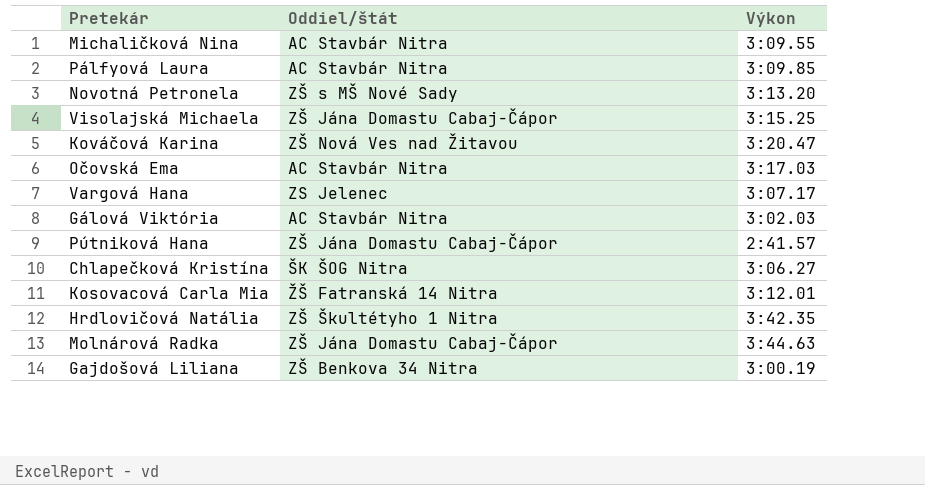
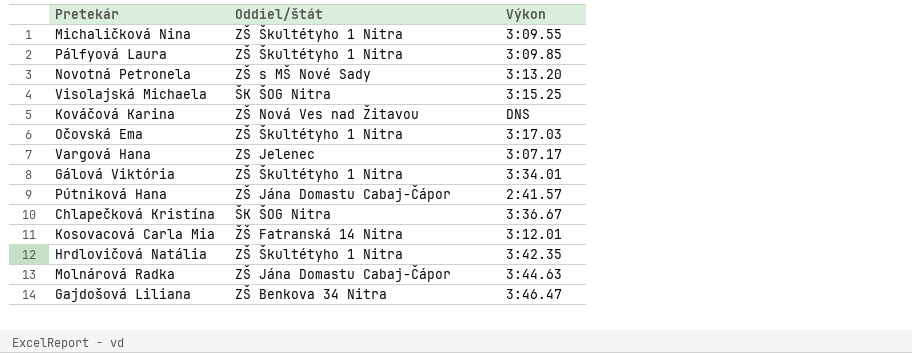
Michaličková Nina | Oddiel/štát: AC Stavbár Nitra -> ZŠ Škultétyho 1 Nitra
Pálfyová Laura | Oddiel/štát: AC Stavbár Nitra -> ZŠ Škultétyho 1 Nitra
Visolajská Michaela | Oddiel/štát: ZŠ Jána Domastu Cabaj-Čápor -> ŠK ŠOG Nitra
Kováčová Karina | Výkon: 3:20.47 -> DNS
Očovská Ema | Oddiel/štát: AC Stavbár Nitra -> ZŠ Škultétyho 1 Nitra
Gálová Viktória | Oddiel/štát: AC Stavbár Nitra -> ZŠ Škultétyho 1 Nitra
Gálová Viktória | Výkon: 3:02.03 -> 3:34.01
Chlapečková Kristína | Výkon: 3:06.27 -> 3:36.67
Gajdošová Liliana | Výkon: 3:00.19 -> 3:46.47

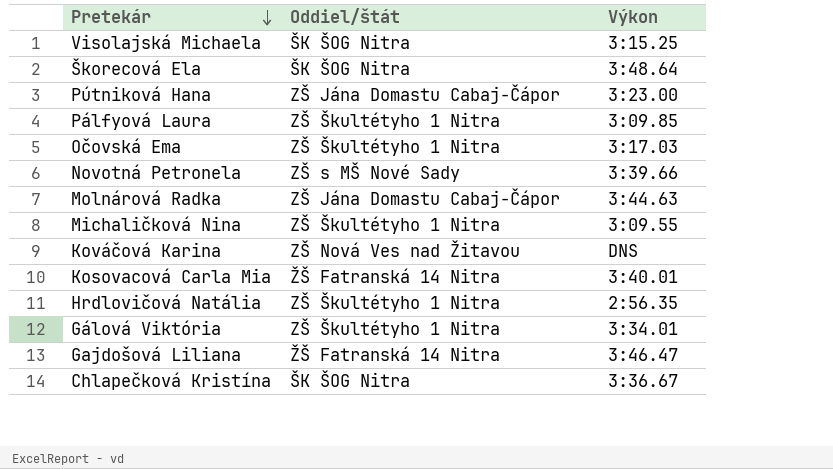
row order: none -> Pretekár descending
row Vargová Hana: ZS Jelenec | 3:07.17 -> none
row Škorecová Ela: none -> ŠK ŠOG Nitra | 3:48.64
Pútniková Hana | Výkon: 2:41.57 -> 3:23.00
Novotná Petronela | Výkon: 3:13.20 -> 3:39.66
Kosovacová Carla Mia | Výkon: 3:12.01 -> 3:40.01
Hrdlovičová Natália | Výkon: 3:42.35 -> 2:56.35
Gajdošová Liliana | Oddiel/štát: ZŠ Benkova 34 Nitra -> ŽŠ Fatranská 14 Nitra

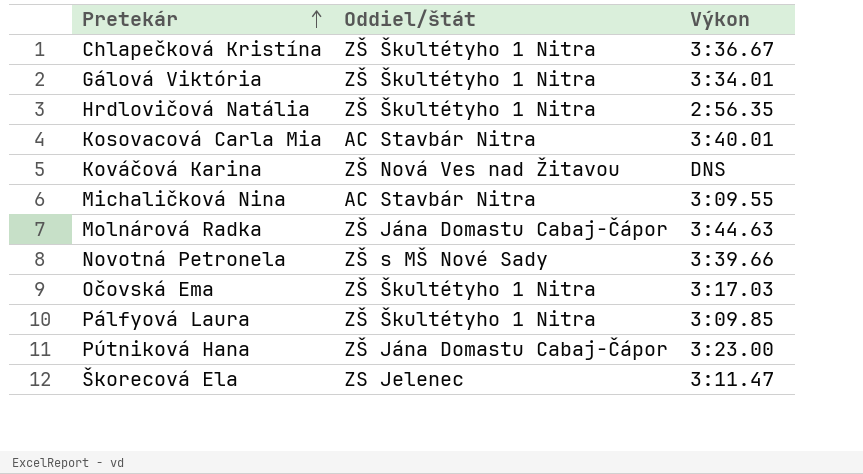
row order: Pretekár descending -> Pretekár ascending
row Visolajská Michaela: ŠK ŠOG Nitra | 3:15.25 -> none
row Gajdošová Liliana: ŽŠ Fatranská 14 Nitra | 3:46.47 -> none
Chlapečková Kristína | Oddiel/štát: ŠK ŠOG Nitra -> ZŠ Škultétyho 1 Nitra
Kosovacová Carla Mia | Oddiel/štát: ŽŠ Fatranská 14 Nitra -> AC Stavbár Nitra
Michaličková Nina | Oddiel/štát: ZŠ Škultétyho 1 Nitra -> AC Stavbár Nitra
Škorecová Ela | Oddiel/štát: ŠK ŠOG Nitra -> ZS Jelenec
Škorecová Ela | Výkon: 3:48.64 -> 3:11.47

